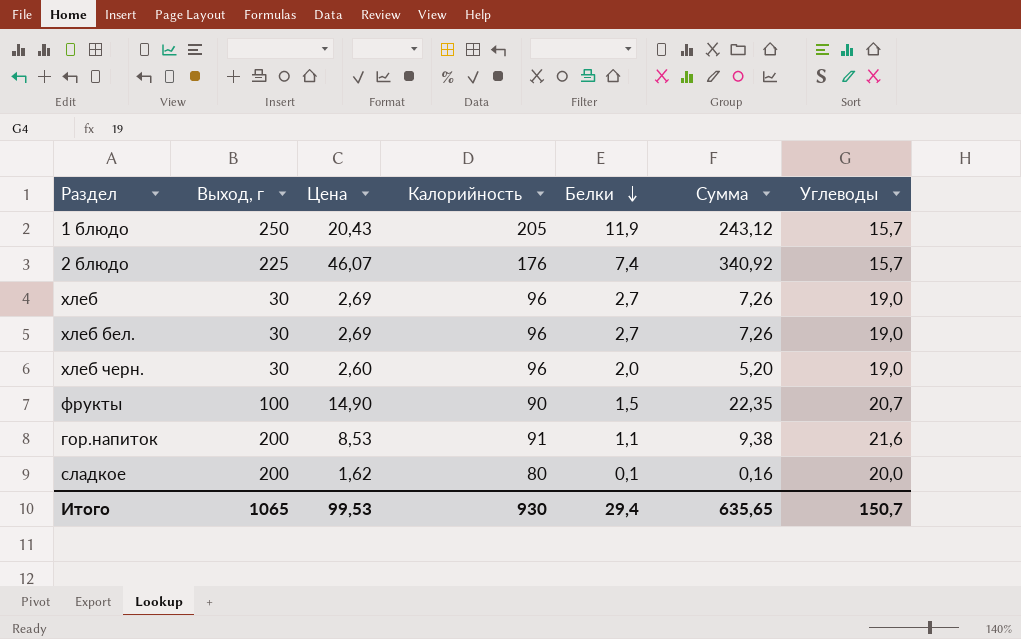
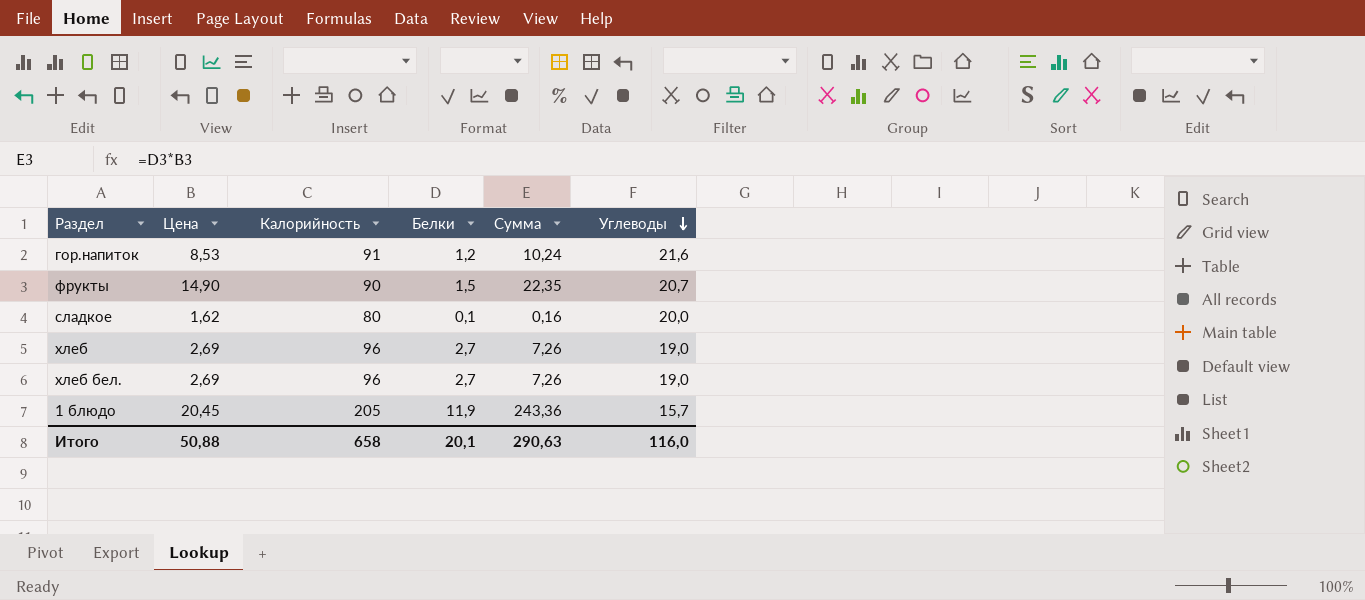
row order: Белки descending -> Углеводы descending
column Выход, г | position: 2 -> none
row 2 блюдо: 225 | 46,07 | 176 | 7,4 | 340,92 | 15,7 -> none
row хлеб черн.: 30 | 2,60 | 96 | 2,0 | 5,20 | 19,0 -> none
гор.напиток | Белки: 1,1 -> 1,2
гор.напиток | Сумма: 9,38 -> 10,24
1 блюдо | Цена: 20,43 -> 20,45
1 блюдо | Сумма: 243,12 -> 243,36
Итого | Цена: 99,53 -> 50,88
Итого | Калорийность: 930 -> 658
Итого | Белки: 29,4 -> 20,1
Итого | Сумма: 635,65 -> 290,63
Итого | Углеводы: 150,7 -> 116,0

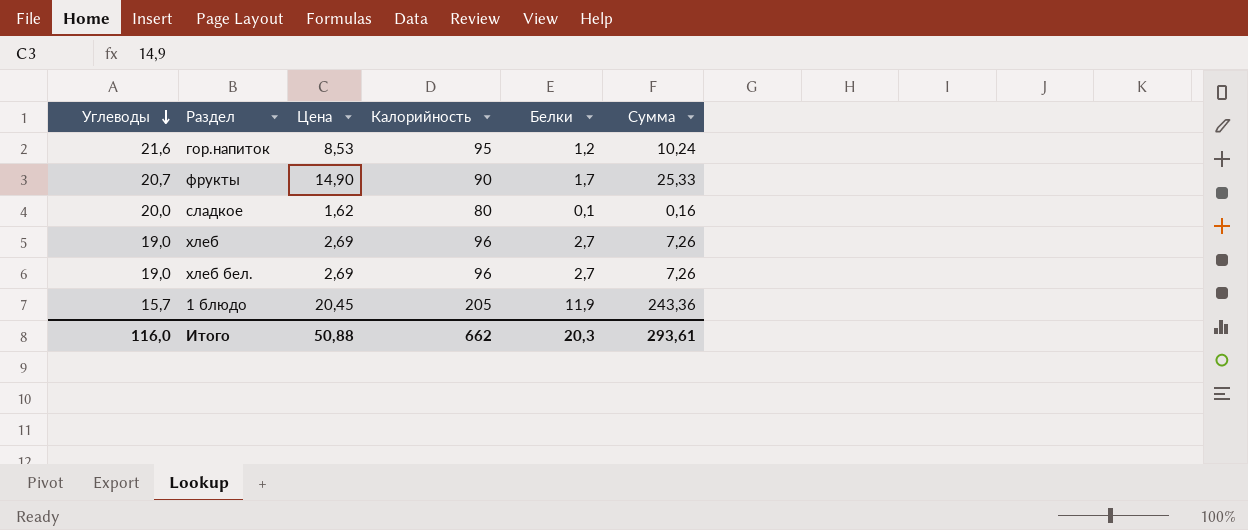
column Углеводы | position: 6 -> 1
гор.напиток | Калорийность: 91 -> 95
фрукты | Белки: 1,5 -> 1,7
фрукты | Сумма: 22,35 -> 25,33
Итого | Калорийность: 658 -> 662
Итого | Белки: 20,1 -> 20,3
Итого | Сумма: 290,63 -> 293,61

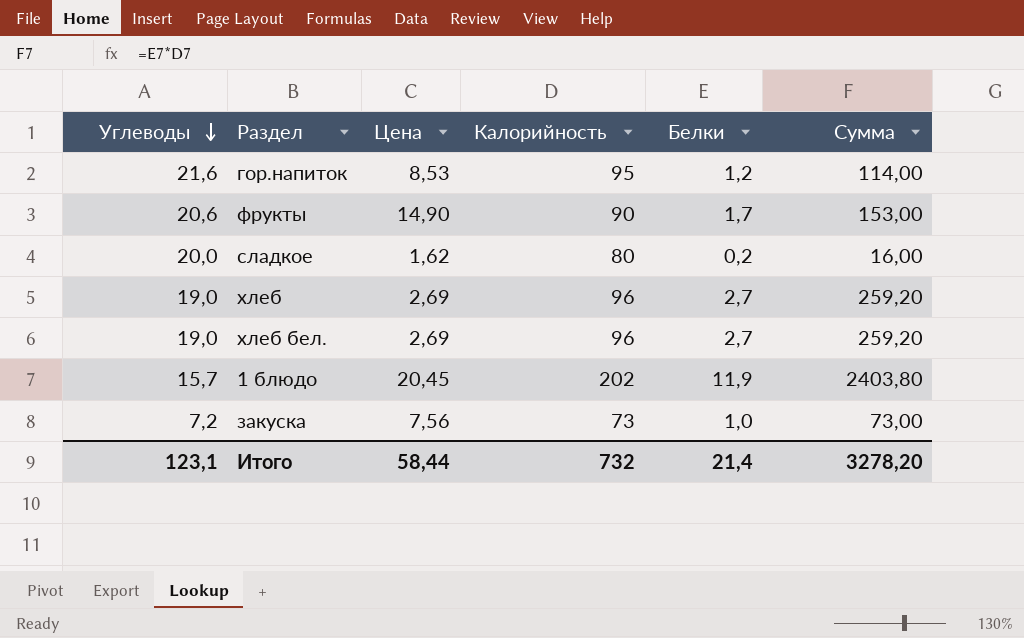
column Сумма | formula: [Цена] * [Белки] -> [Калорийность] * [Белки]
фрукты | Углеводы: 20,7 -> 20,6
сладкое | Белки: 0,1 -> 0,2
1 блюдо | Калорийность: 205 -> 202
row закуска: none -> 7,2 | 7,56 | 73 | 1,0 | 73,00
Итого | Углеводы: 116,0 -> 123,1
Итого | Цена: 50,88 -> 58,44
Итого | Калорийность: 662 -> 732
Итого | Белки: 20,3 -> 21,4
Итого | Сумма: 293,61 -> 3278,20

